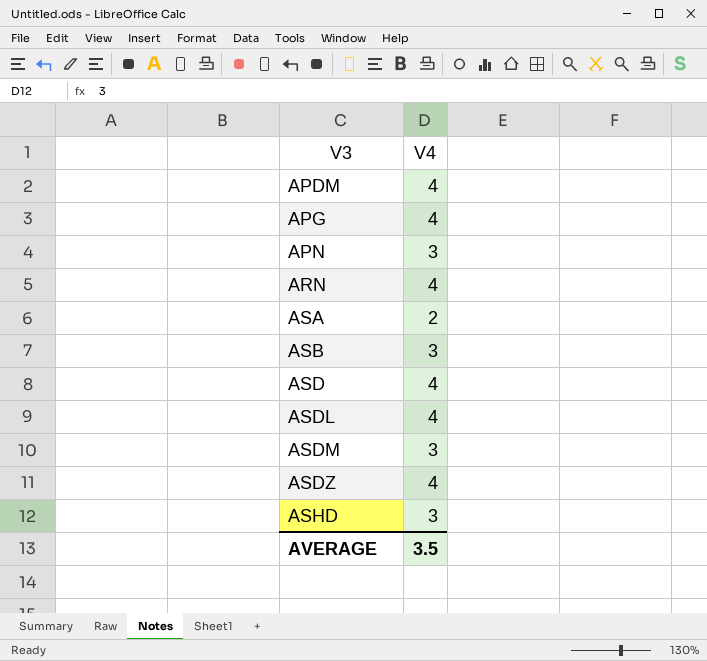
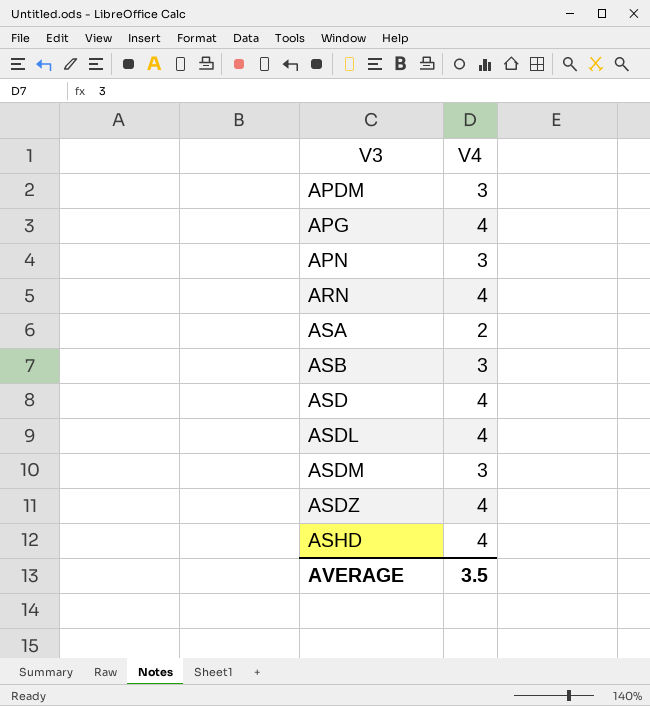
APDM | V4: 4 -> 3
ASHD | V4: 3 -> 4

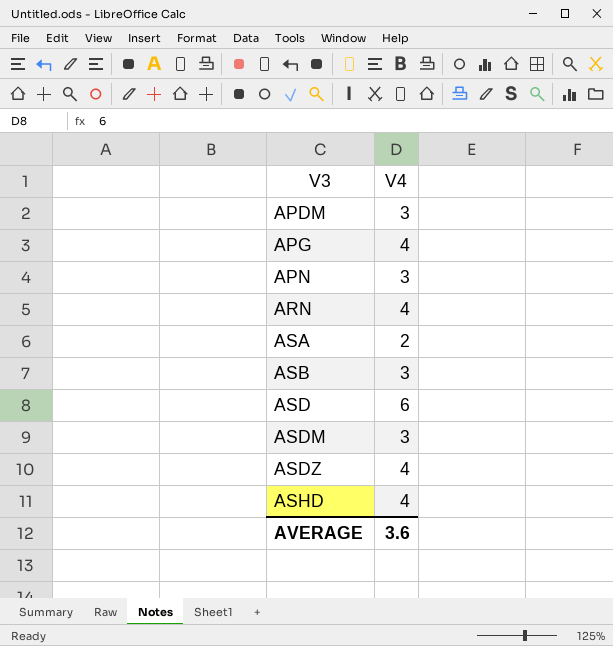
row ASDL: 4 -> none
ASD | V4: 4 -> 6
AVERAGE | V4: 3.5 -> 3.6

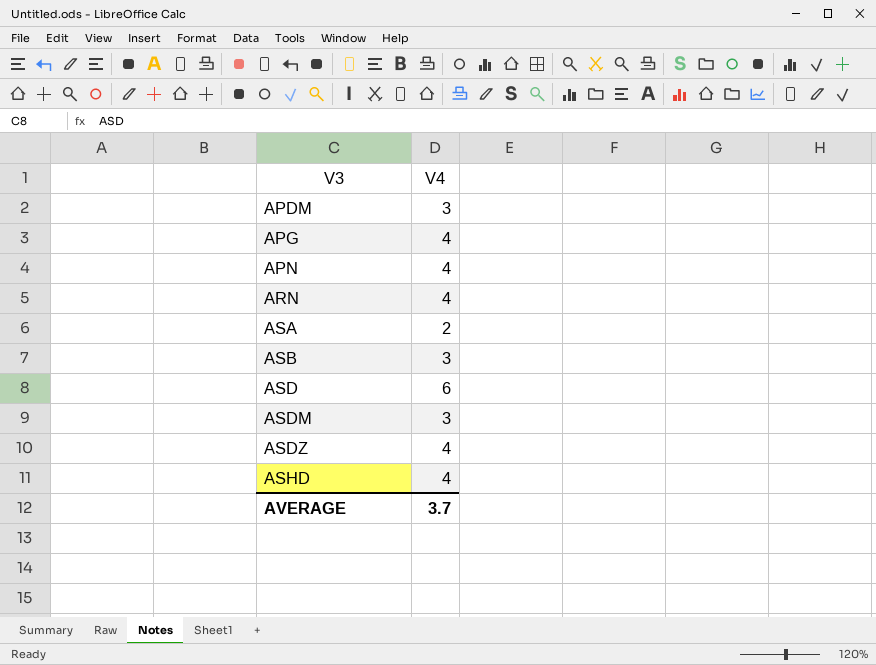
APN | V4: 3 -> 4
AVERAGE | V4: 3.6 -> 3.7

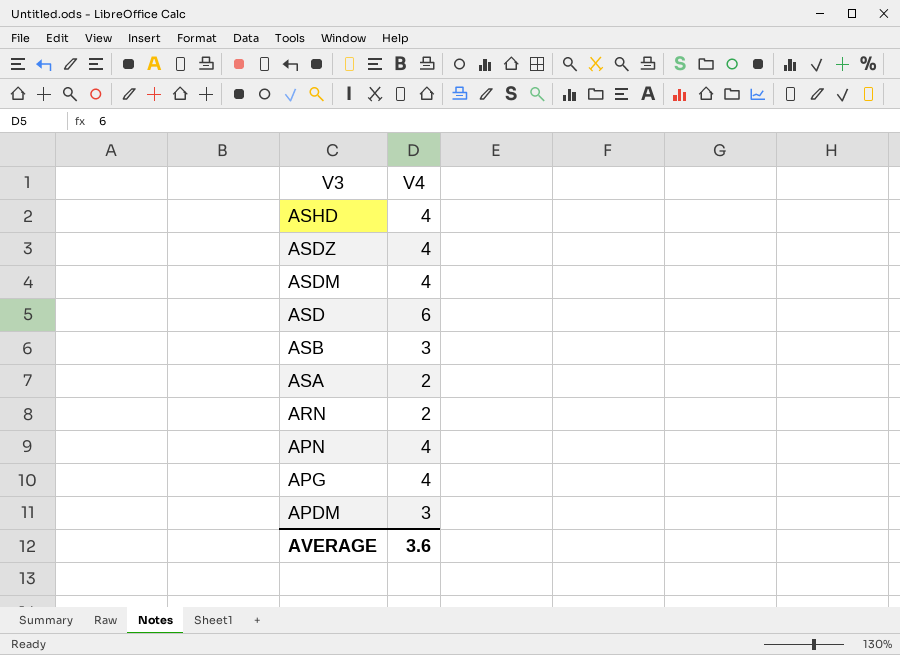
row order: V3 ascending -> V3 descending
ASDM | V4: 3 -> 4
ARN | V4: 4 -> 2
AVERAGE | V4: 3.7 -> 3.6

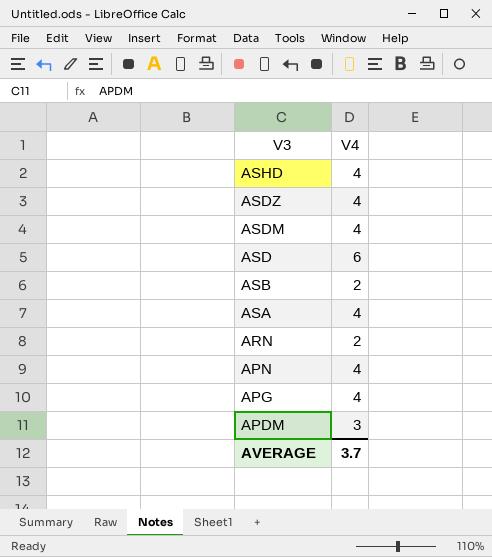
ASB | V4: 3 -> 2
ASA | V4: 2 -> 4
AVERAGE | V4: 3.6 -> 3.7

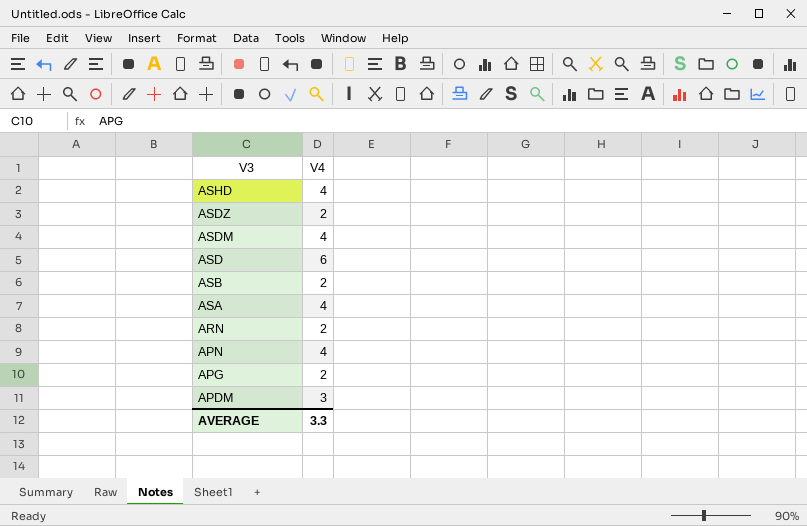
ASDZ | V4: 4 -> 2
APG | V4: 4 -> 2
AVERAGE | V4: 3.7 -> 3.3

